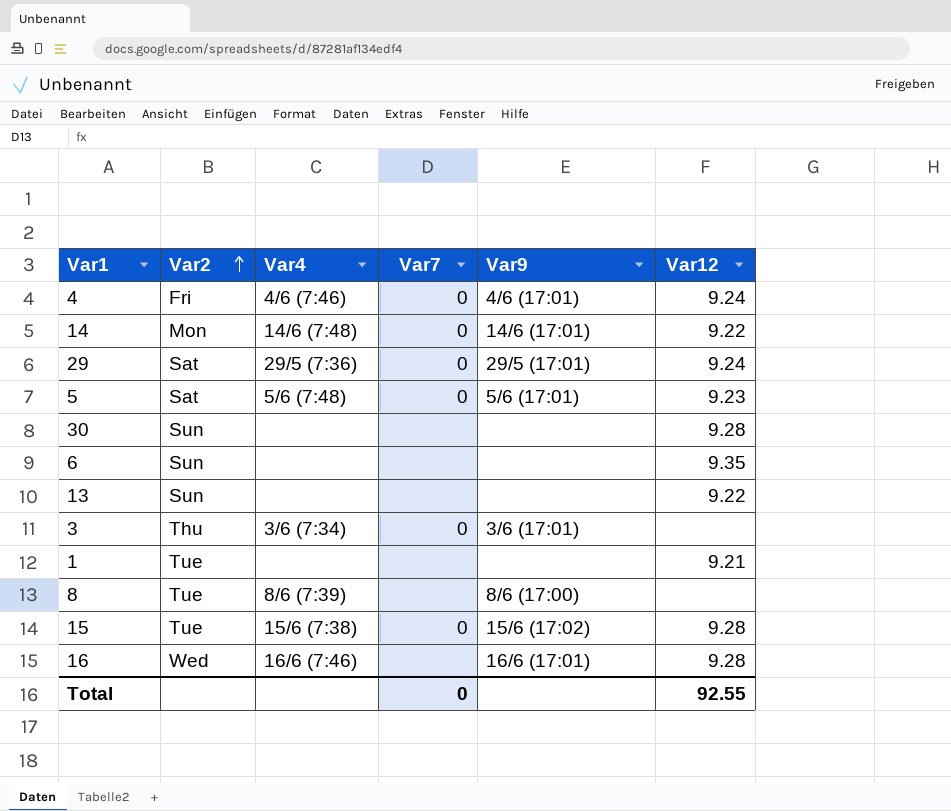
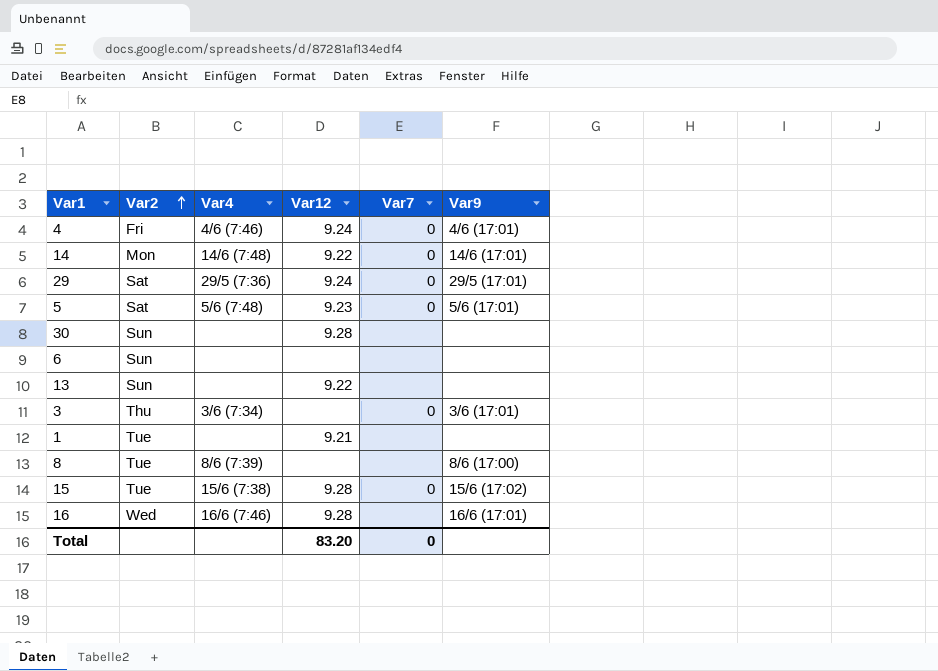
column Var12 | position: 6 -> 4
6 | Var12: 9.35 -> none
Total | Var12: 92.55 -> 83.20

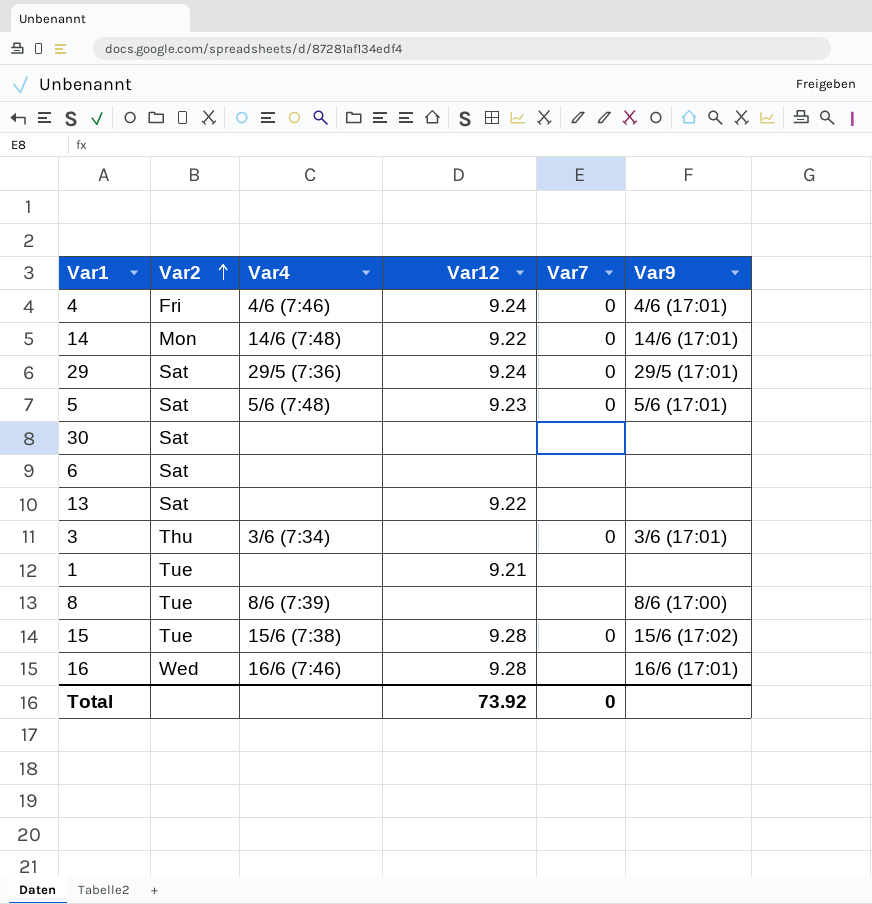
30 | Var2: Sun -> Sat
30 | Var12: 9.28 -> none
6 | Var2: Sun -> Sat
13 | Var2: Sun -> Sat
Total | Var12: 83.20 -> 73.92

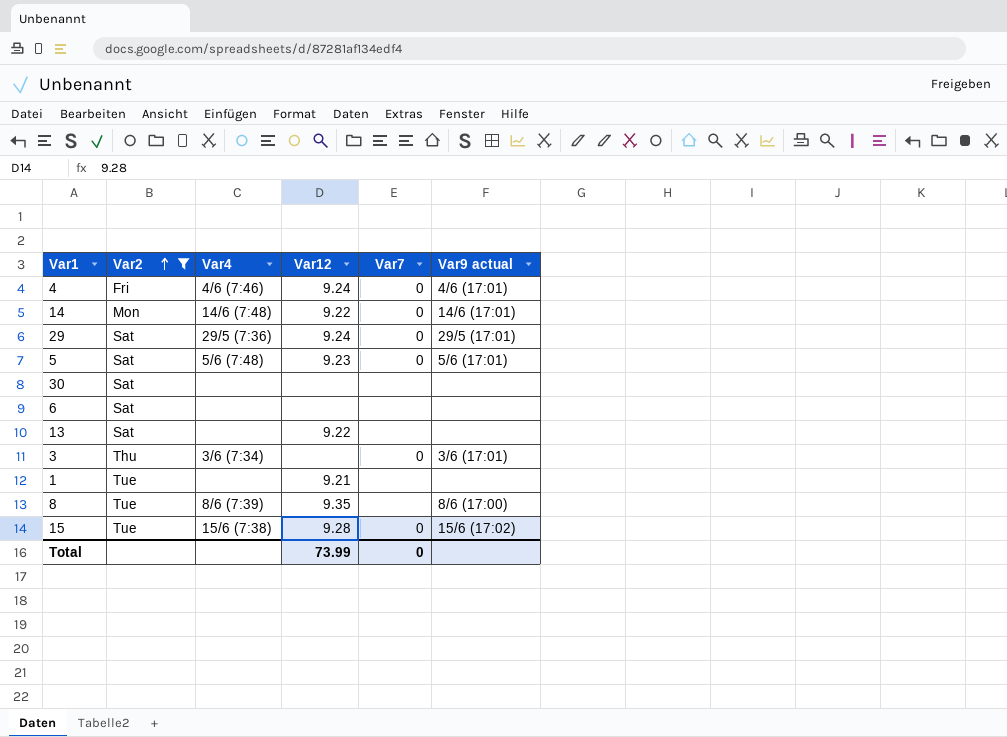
filter: none -> Var2 != Wed
column name: Var9 -> Var9 actual
8 | Var12: none -> 9.35
Total | Var12: 73.92 -> 73.99

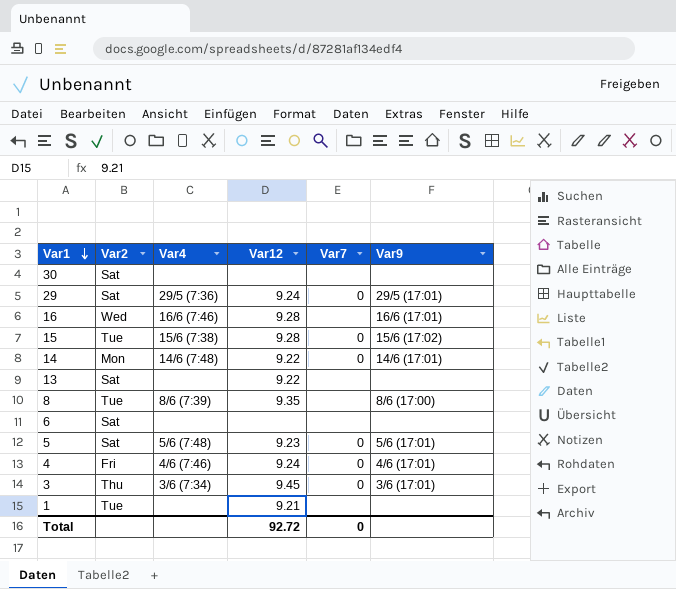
filter: Var2 != Wed -> none
row order: Var2 ascending -> Var1 descending
column name: Var9 actual -> Var9
3 | Var12: none -> 9.45
Total | Var12: 73.99 -> 92.72

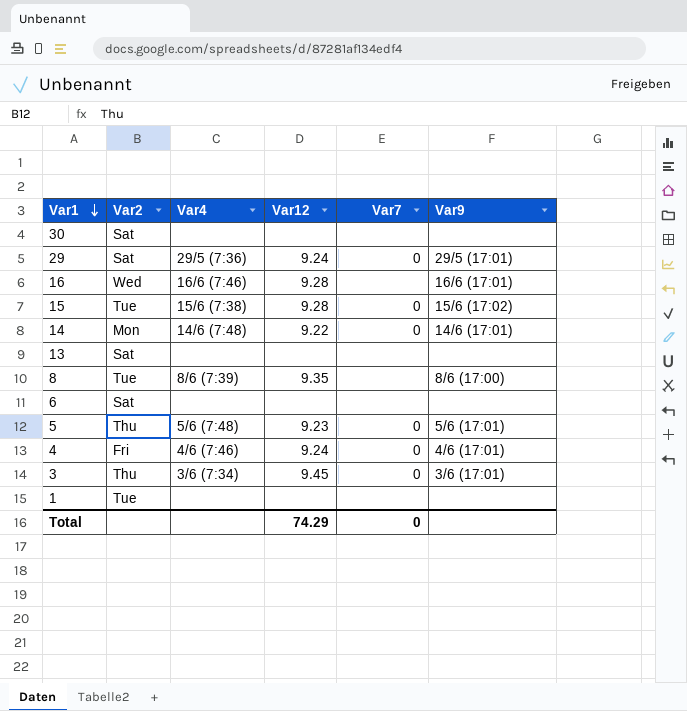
13 | Var12: 9.22 -> none
5 | Var2: Sat -> Thu
1 | Var12: 9.21 -> none
Total | Var12: 92.72 -> 74.29

